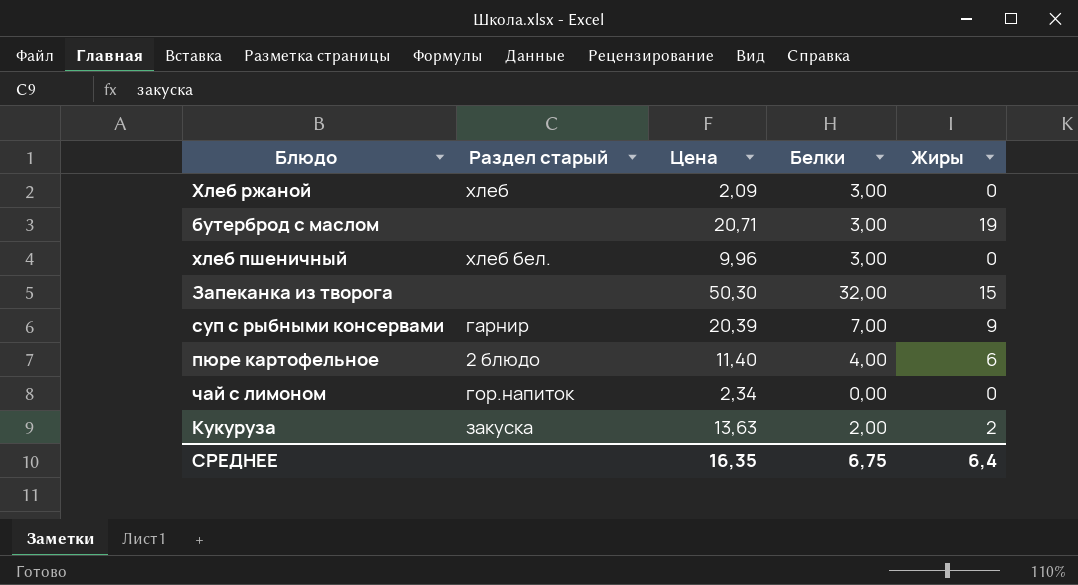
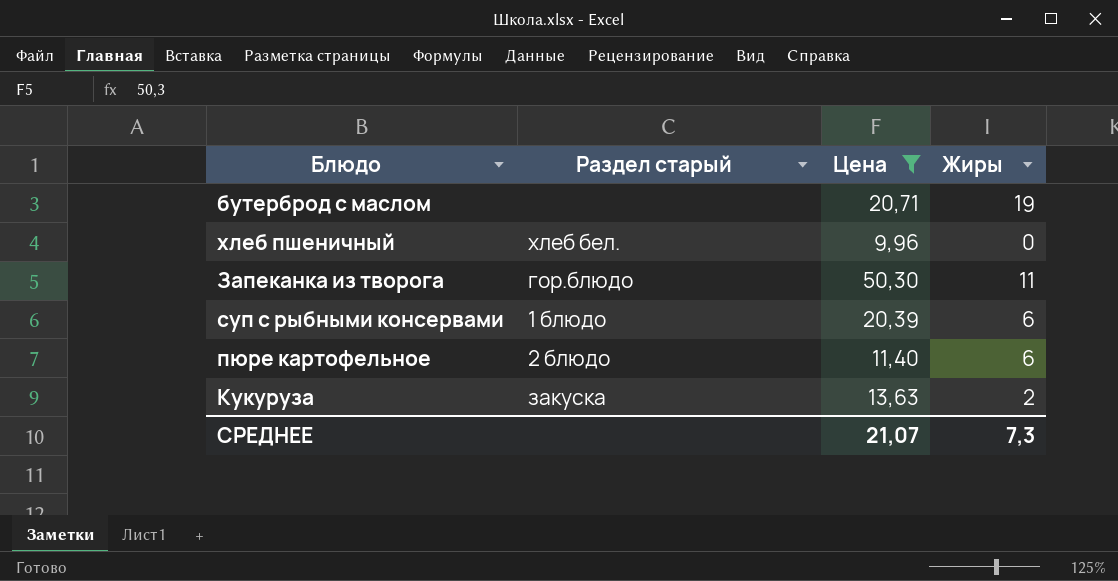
filter: none -> Цена >= 9,96
column Белки | position: 4 -> none
Запеканка из творога | Раздел старый: none -> гор.блюдо
Запеканка из творога | Жиры: 15 -> 11
суп с рыбными консервами | Раздел старый: гарнир -> 1 блюдо
суп с рыбными консервами | Жиры: 9 -> 6
СРЕДНЕЕ | Цена: 16,35 -> 21,07
СРЕДНЕЕ | Жиры: 6,4 -> 7,3

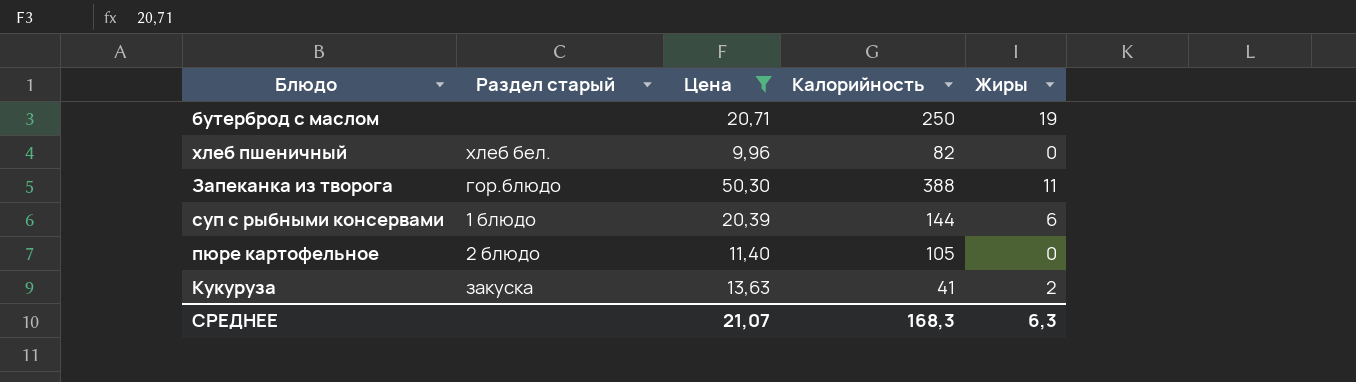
column Калорийность | position: none -> 4
пюре картофельное | Жиры: 6 -> 0
СРЕДНЕЕ | Жиры: 7,3 -> 6,3

